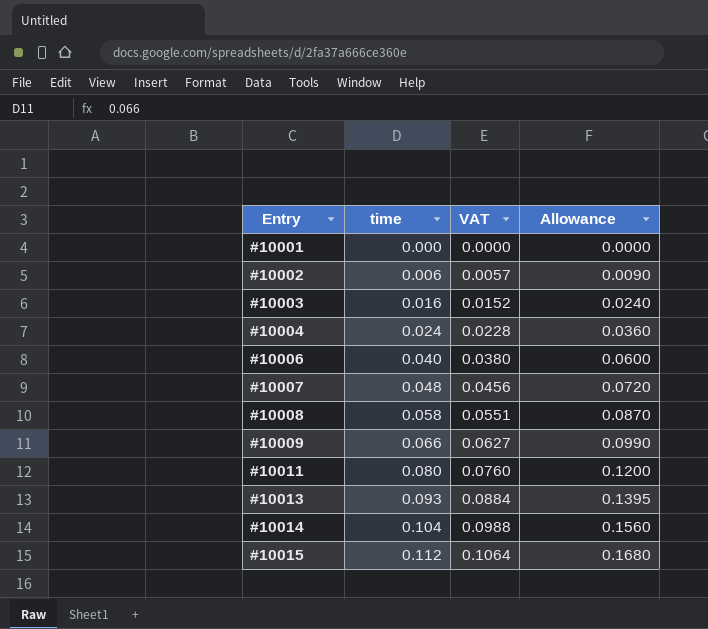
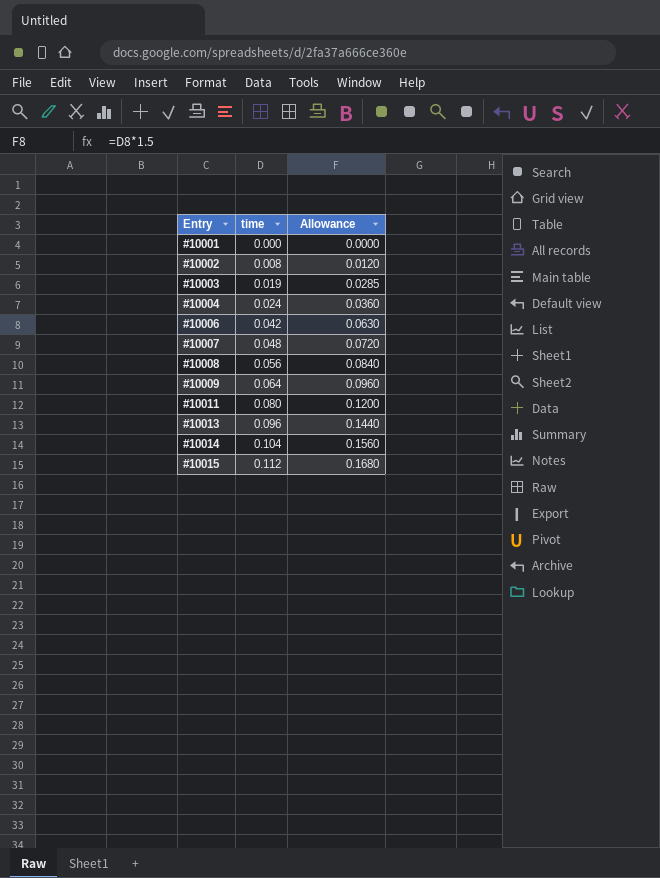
column VAT | formula: [time] * 0.95 -> none
#10002 | time: 0.006 -> 0.008
#10002 | Allowance: 0.0090 -> 0.0120
#10003 | time: 0.016 -> 0.019
#10003 | Allowance: 0.0240 -> 0.0285
#10006 | time: 0.040 -> 0.042
#10006 | Allowance: 0.0600 -> 0.0630
#10008 | time: 0.058 -> 0.056
#10008 | Allowance: 0.0870 -> 0.0840
#10009 | time: 0.066 -> 0.064
#10009 | Allowance: 0.0990 -> 0.0960
#10013 | time: 0.093 -> 0.096
#10013 | Allowance: 0.1395 -> 0.1440

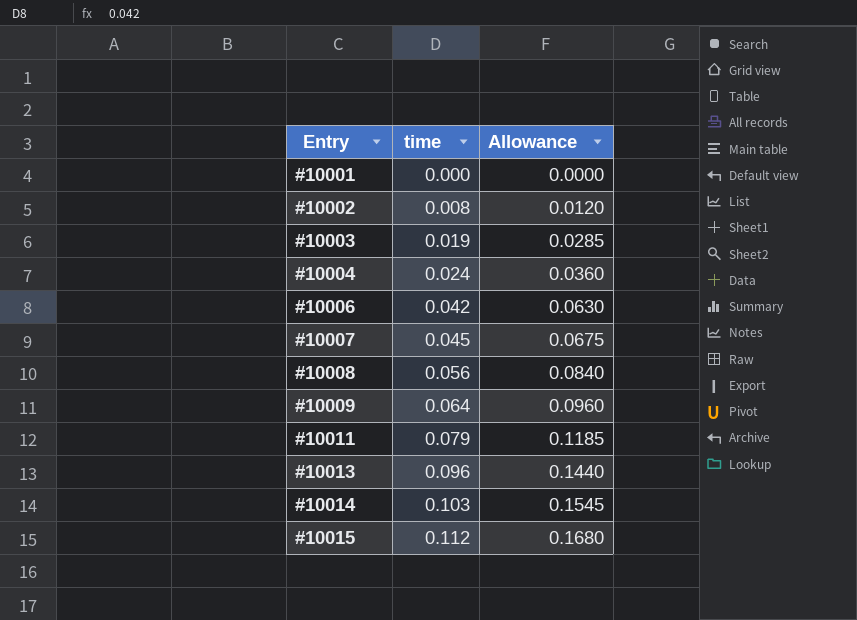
#10007 | time: 0.048 -> 0.045
#10007 | Allowance: 0.0720 -> 0.0675
#10011 | time: 0.080 -> 0.079
#10011 | Allowance: 0.1200 -> 0.1185
#10014 | time: 0.104 -> 0.103
#10014 | Allowance: 0.1560 -> 0.1545

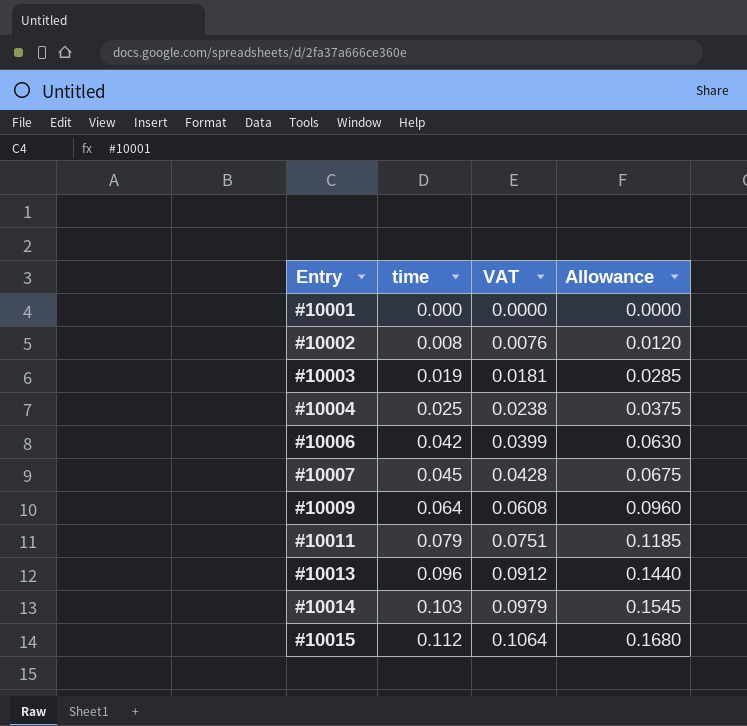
column VAT | formula: none -> [time] * 0.95
row #10008: 0.056 | 0.0840 -> none
#10004 | time: 0.024 -> 0.025
#10004 | Allowance: 0.0360 -> 0.0375

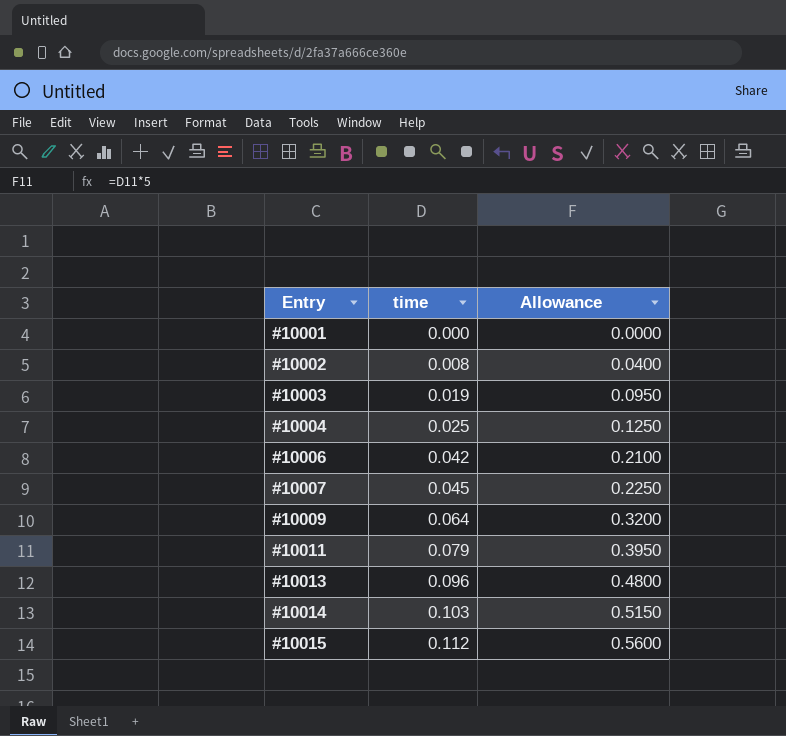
column VAT | formula: [time] * 0.95 -> none
column Allowance | formula: [time] * 1.5 -> [time] * 5

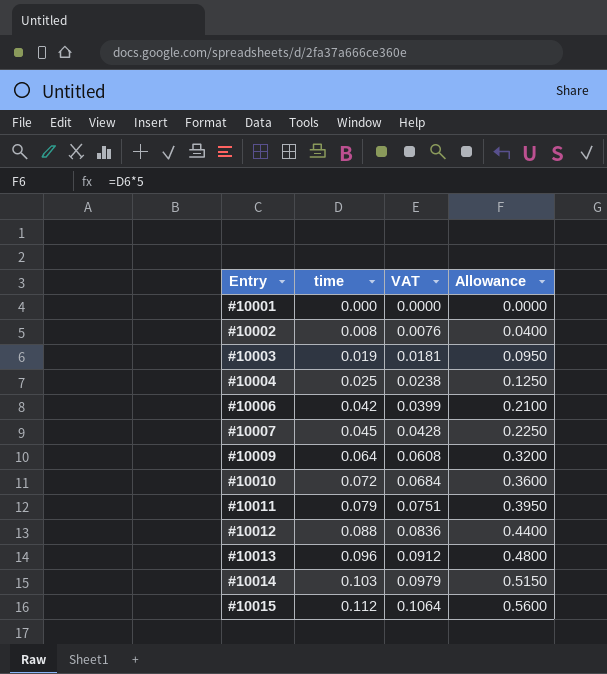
column VAT | formula: none -> [time] * 0.95
row #10010: none -> 0.072 | 0.0684 | 0.3600
row #10012: none -> 0.088 | 0.0836 | 0.4400

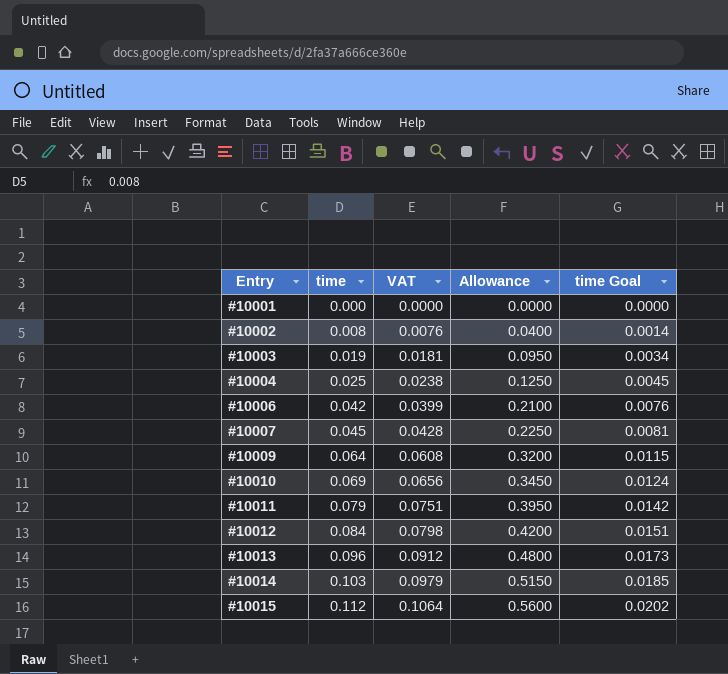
column time Goal | formula: none -> [time] * 0.18
#10010 | time: 0.072 -> 0.069
#10010 | VAT: 0.0684 -> 0.0656
#10010 | Allowance: 0.3600 -> 0.3450
#10012 | time: 0.088 -> 0.084
#10012 | VAT: 0.0836 -> 0.0798
#10012 | Allowance: 0.4400 -> 0.4200

